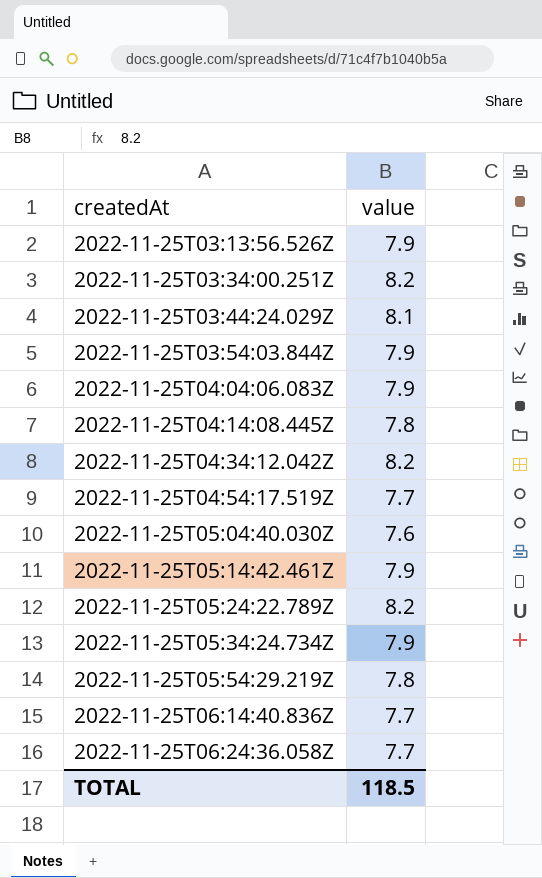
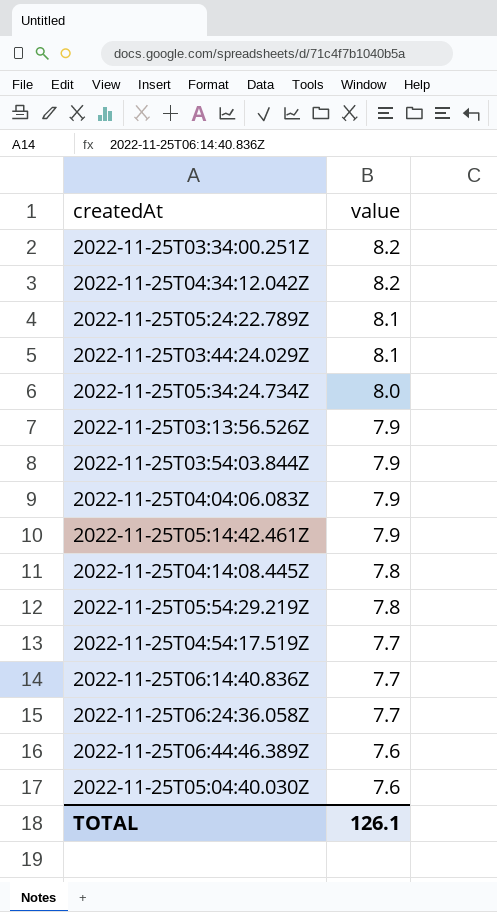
row order: createdAt ascending -> value descending
2022-11-25T05:24:22.789Z | value: 8.2 -> 8.1
2022-11-25T05:34:24.734Z | value: 7.9 -> 8.0
row 2022-11-25T06:44:46.389Z: none -> 7.6
TOTAL | value: 118.5 -> 126.1

